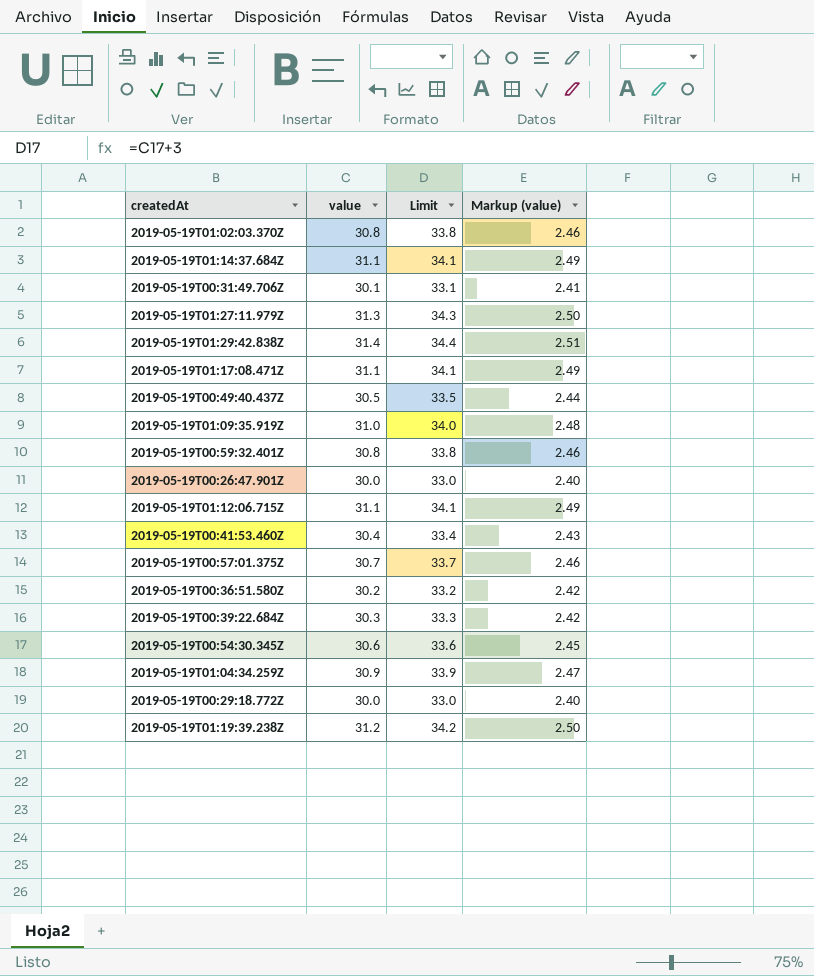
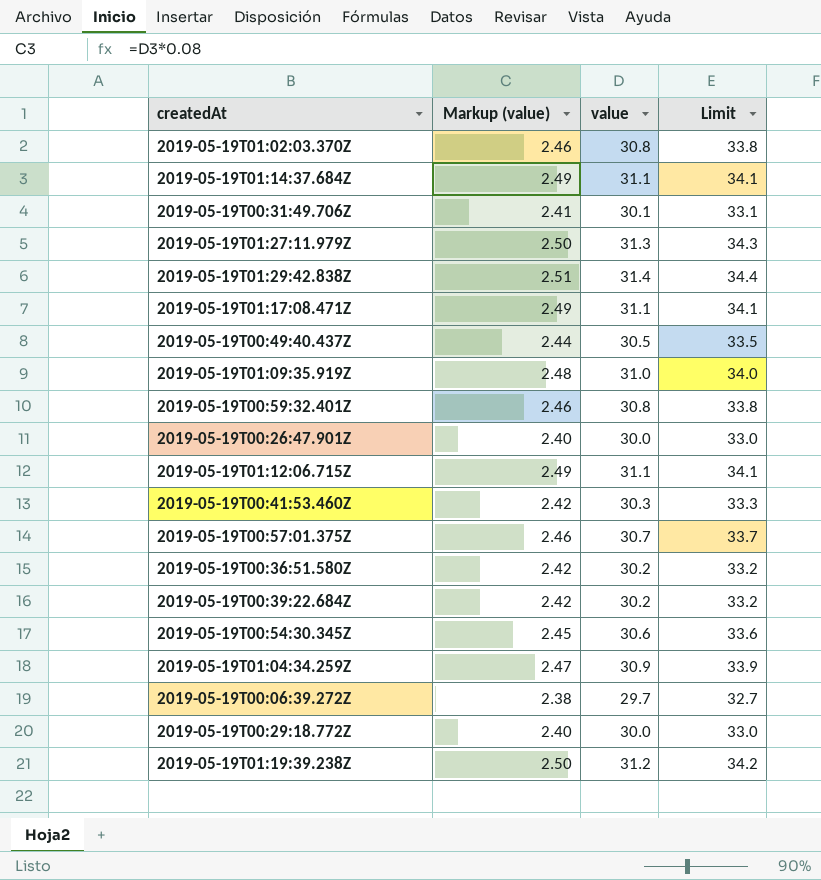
column Markup (value) | position: 4 -> 2
2019-05-19T00:41:53.460Z | Markup (value): 2.43 -> 2.42
2019-05-19T00:41:53.460Z | value: 30.4 -> 30.3
2019-05-19T00:41:53.460Z | Limit: 33.4 -> 33.3
2019-05-19T00:39:22.684Z | value: 30.3 -> 30.2
2019-05-19T00:39:22.684Z | Limit: 33.3 -> 33.2
row 2019-05-19T00:06:39.272Z: none -> 2.38 | 29.7 | 32.7

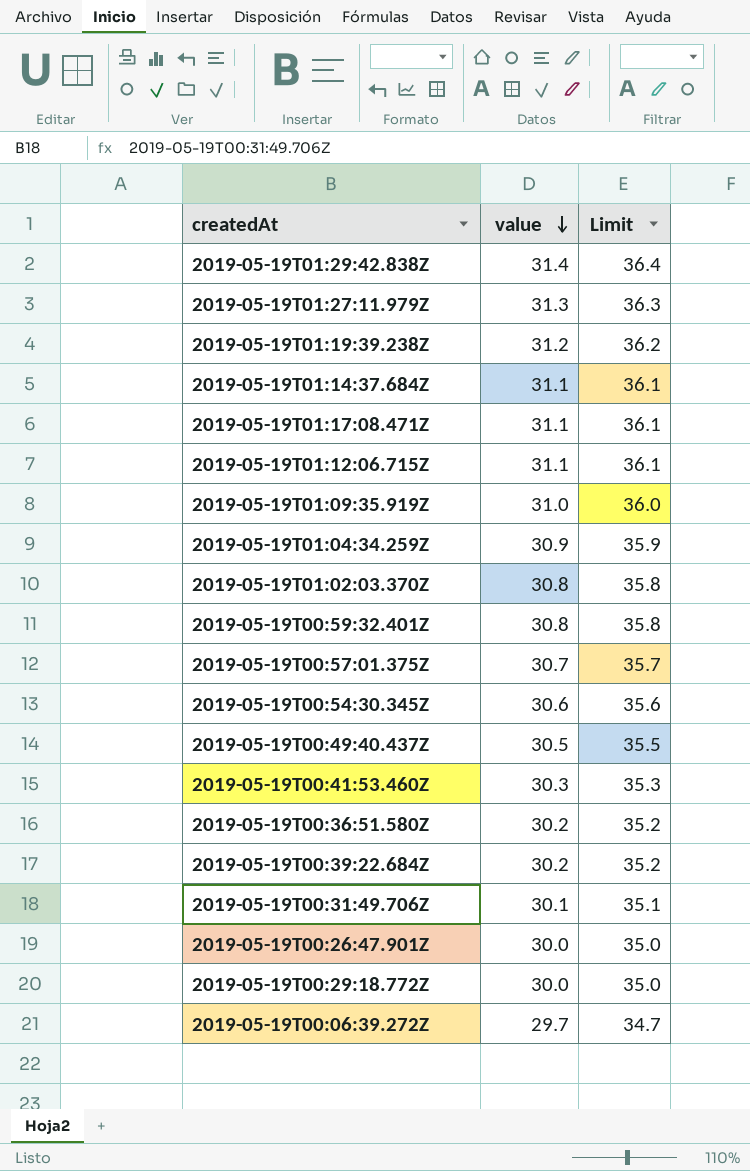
row order: none -> value descending
column Markup (value) | formula: [value] * 0.08 -> none
column Limit | formula: [value] + 3 -> [value] + 5

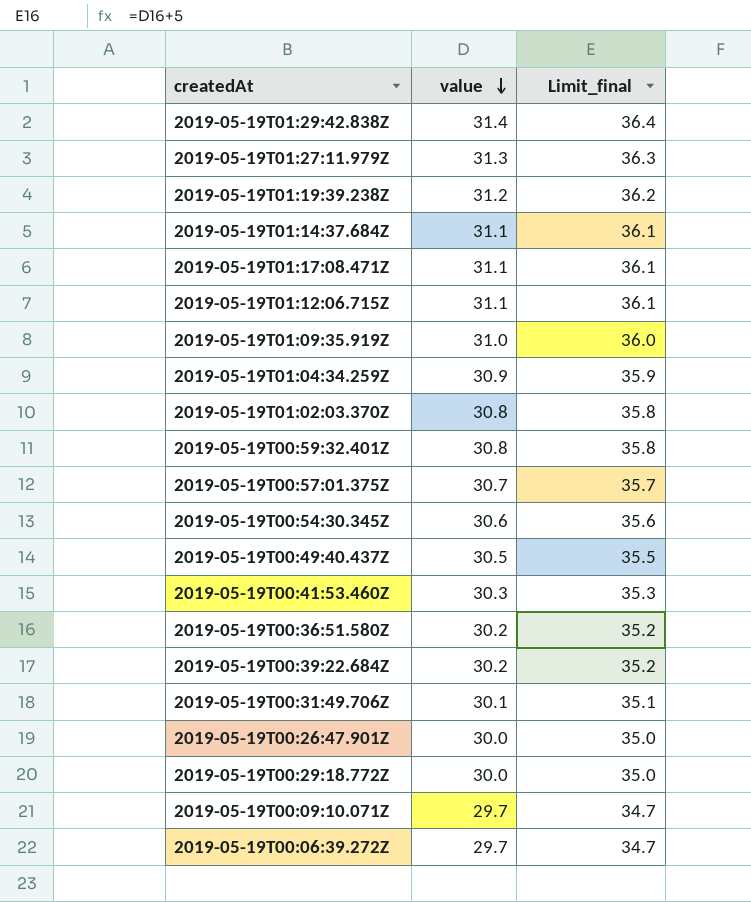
column name: Limit -> Limit_final
row 2019-05-19T00:09:10.071Z: none -> 29.7 | 34.7

